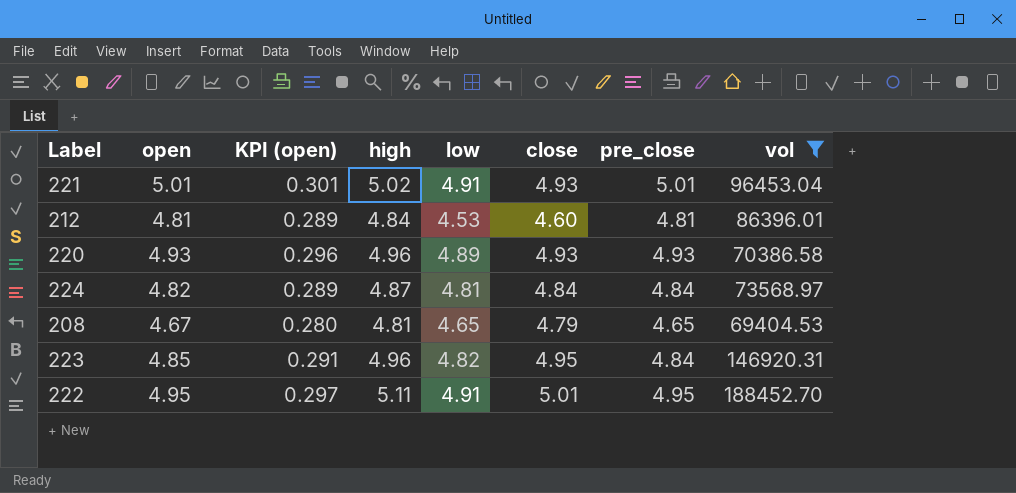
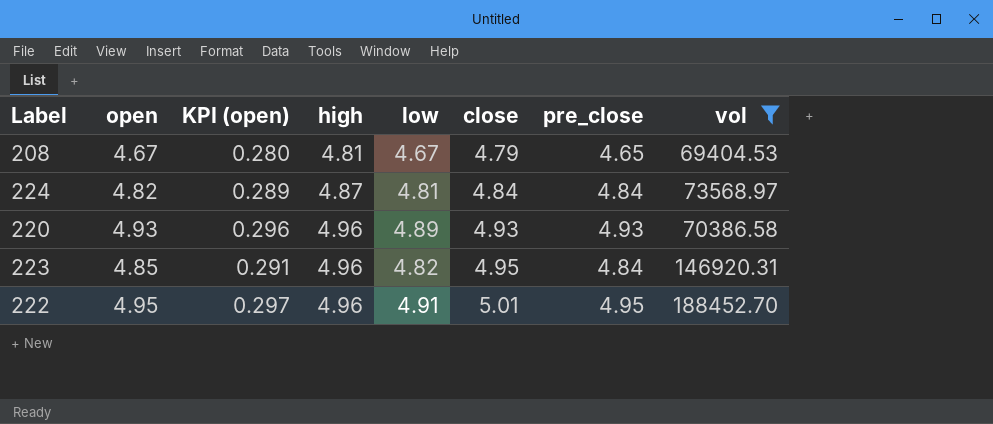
row order: none -> high ascending
row 221: 5.01 | 0.301 | 5.02 | 4.91 | 4.93 | 5.01 | 96453.04 -> none
row 212: 4.81 | 0.289 | 4.84 | 4.53 | 4.60 | 4.81 | 86396.01 -> none
208 | low: 4.65 -> 4.67
222 | high: 5.11 -> 4.96

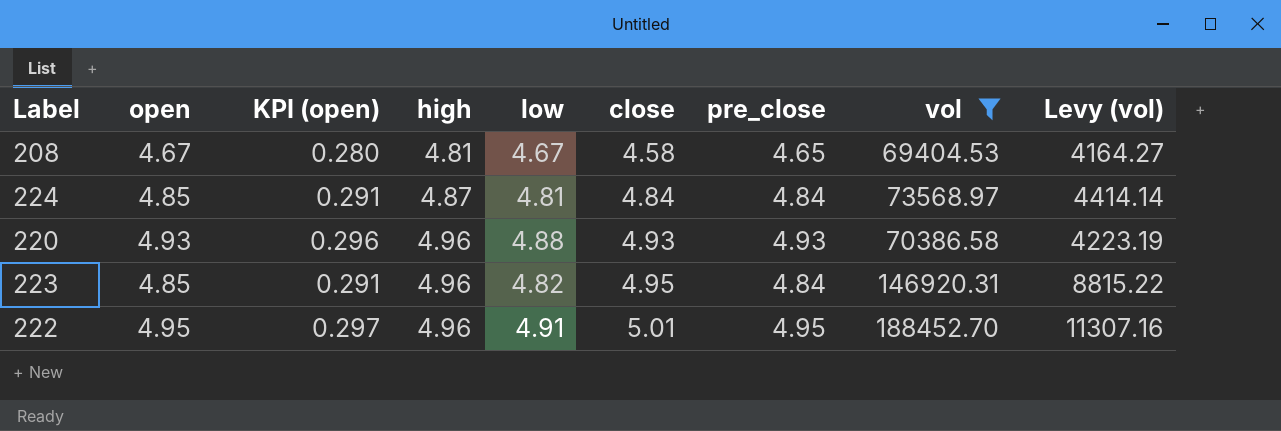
column Levy (vol) | formula: none -> [vol] * 0.06
208 | close: 4.79 -> 4.58
224 | open: 4.82 -> 4.85
224 | KPI (open): 0.289 -> 0.291
220 | low: 4.89 -> 4.88

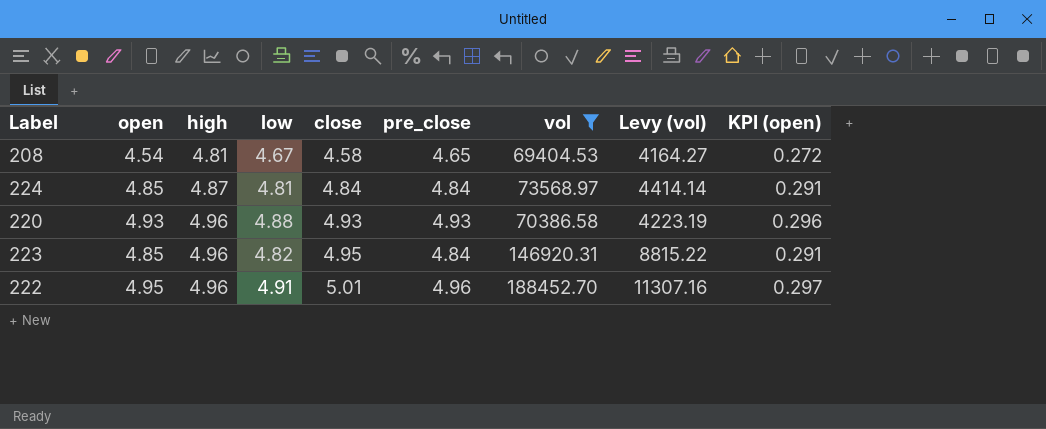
column KPI (open) | position: 3 -> 9
208 | open: 4.67 -> 4.54
208 | KPI (open): 0.280 -> 0.272
222 | pre_close: 4.95 -> 4.96

